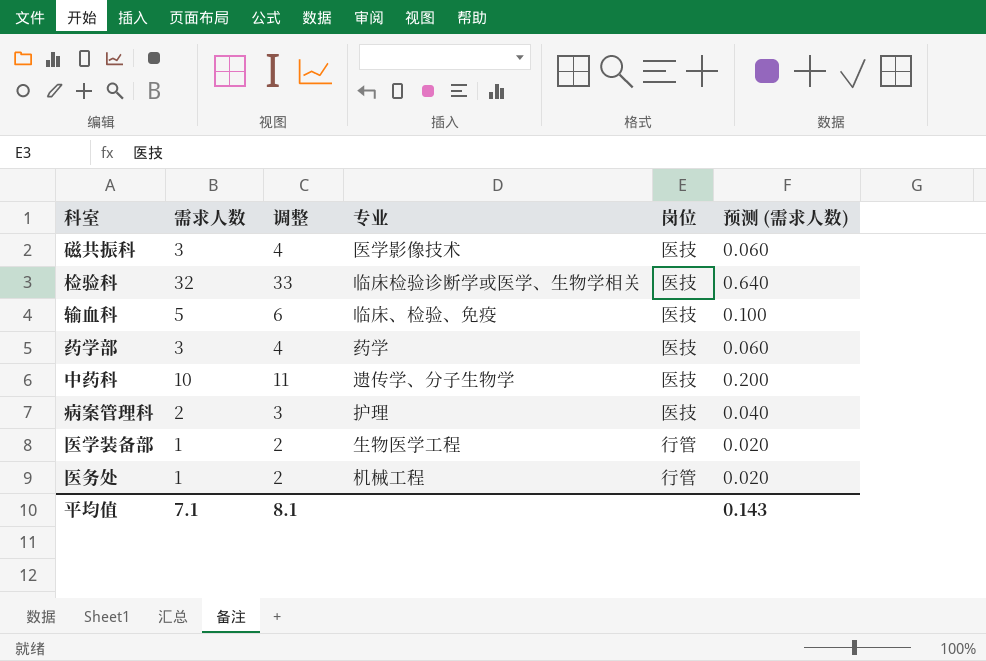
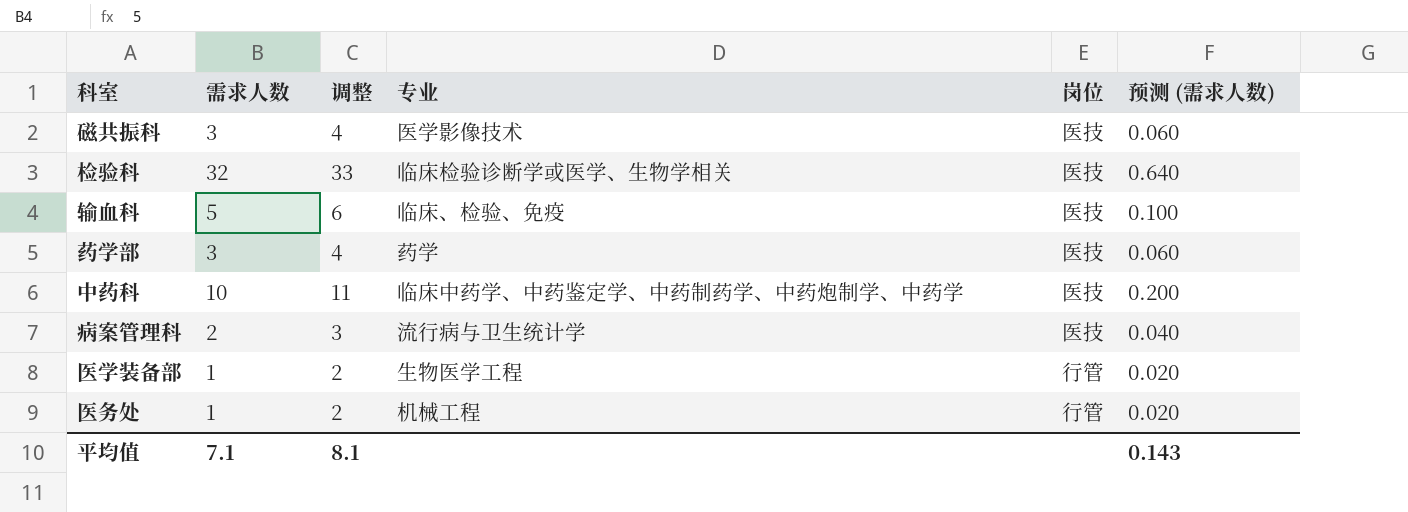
中药科 | 专业: 遗传学、分子生物学 -> 临床中药学、中药鉴定学、中药制药学、中药炮制学、中药学
病案管理科 | 专业: 护理 -> 流行病与卫生统计学

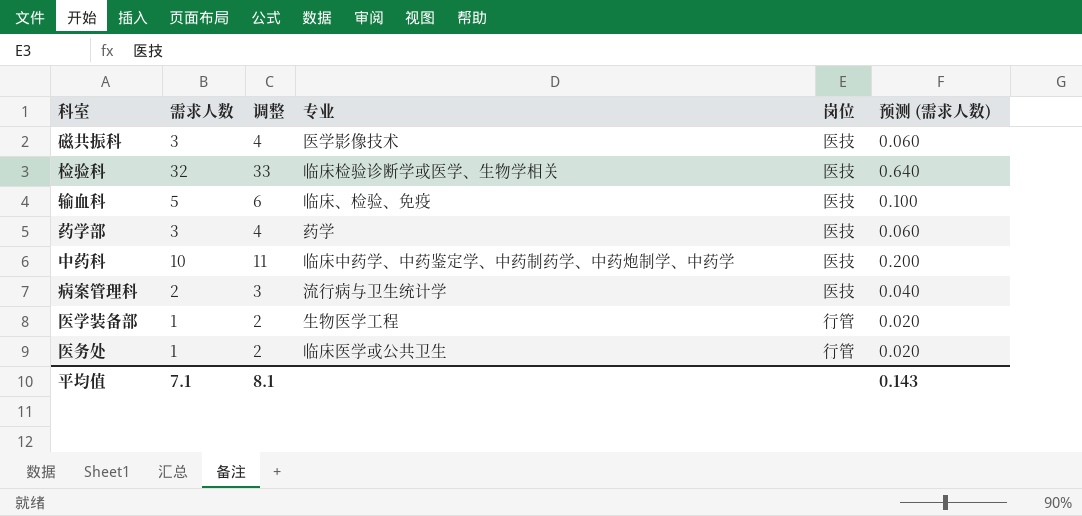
医务处 | 专业: 机械工程 -> 临床医学或公共卫生

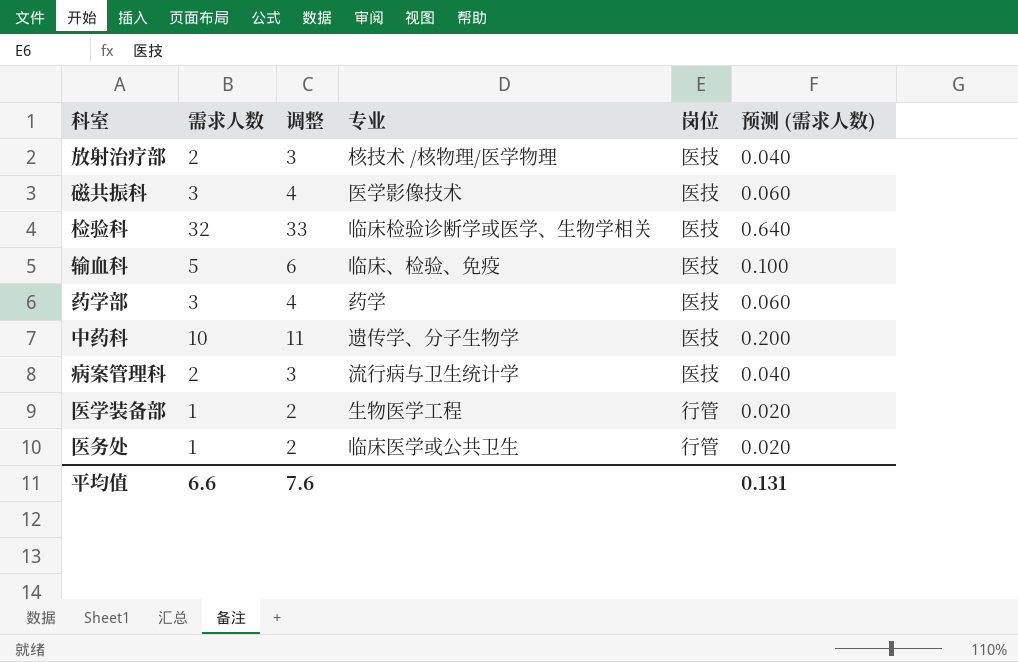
row 放射治疗部: none -> 2 | 3 | 核技术 /核物理/医学物理 | 医技 | 0.040
中药科 | 专业: 临床中药学、中药鉴定学、中药制药学、中药炮制学、中药学 -> 遗传学、分子生物学
平均值 | 需求人数: 7.1 -> 6.6
平均值 | 调整: 8.1 -> 7.6
平均值 | 预测 (需求人数): 0.143 -> 0.131

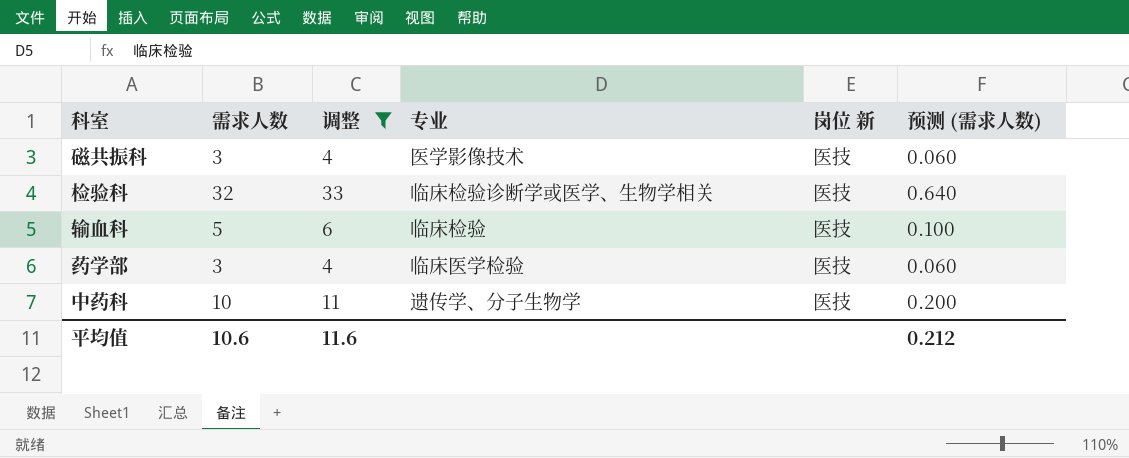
filter: none -> 调整 >= 4
column name: 岗位 -> 岗位 新
输血科 | 专业: 临床、检验、免疫 -> 临床检验
药学部 | 专业: 药学 -> 临床医学检验
平均值 | 需求人数: 6.6 -> 10.6
平均值 | 调整: 7.6 -> 11.6
平均值 | 预测 (需求人数): 0.131 -> 0.212

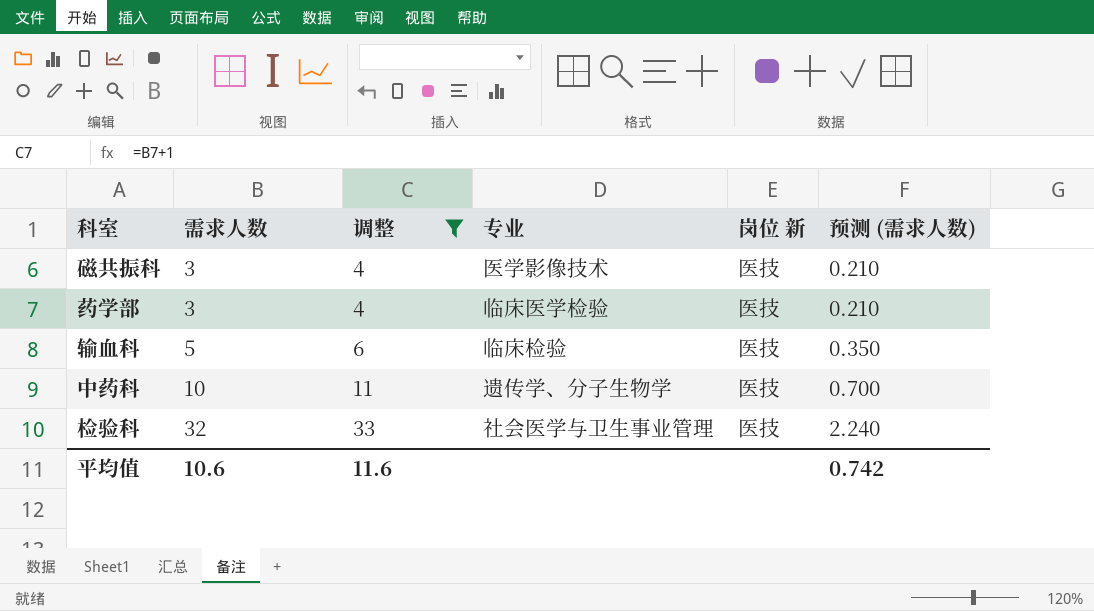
row order: none -> 需求人数 ascending
column 预测 (需求人数) | formula: [需求人数] * 0.02 -> [需求人数] * 0.07
检验科 | 专业: 临床检验诊断学或医学、生物学相关 -> 社会医学与卫生事业管理
平均值 | 预测 (需求人数): 0.212 -> 0.742

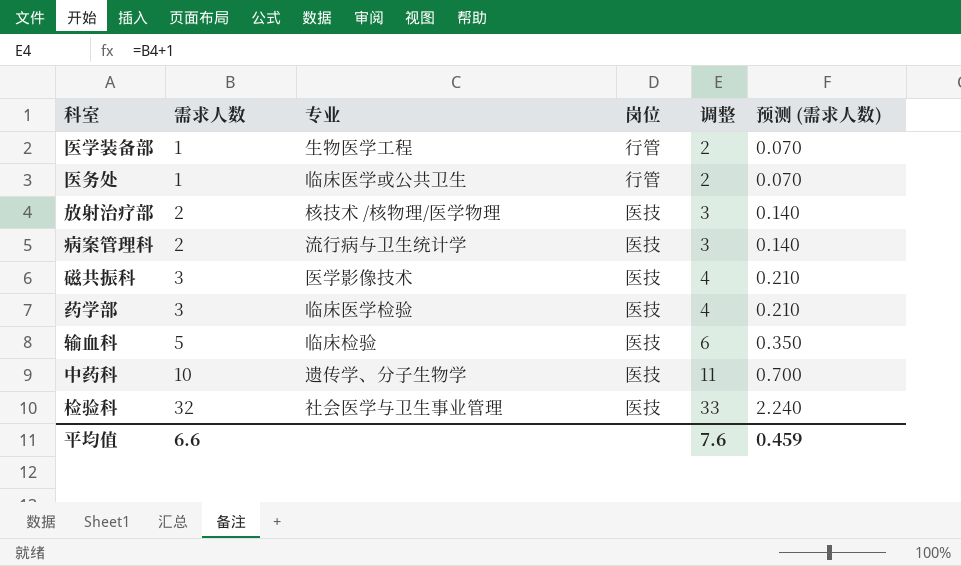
filter: 调整 >= 4 -> none
column name: 岗位 新 -> 岗位
column 调整 | position: 3 -> 5
平均值 | 需求人数: 10.6 -> 6.6
平均值 | 调整: 11.6 -> 7.6
平均值 | 预测 (需求人数): 0.742 -> 0.459

